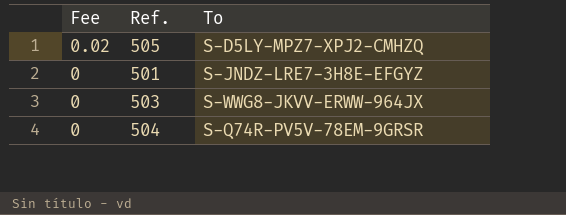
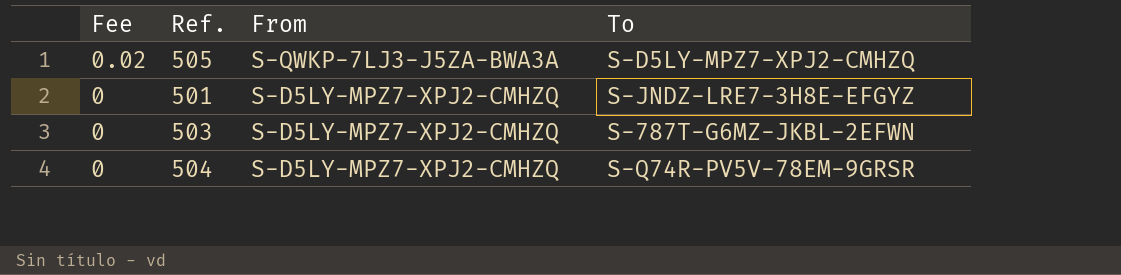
column From | position: none -> 3
503 | To: S-WWG8-JKVV-ERWW-964JX -> S-787T-G6MZ-JKBL-2EFWN

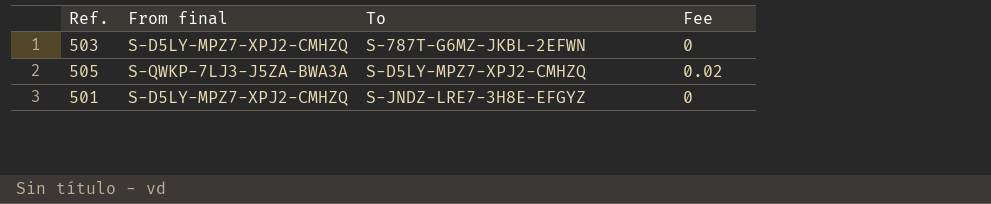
row order: Fee descending -> To ascending
column name: From -> From final
column Fee | position: 1 -> 4
row 504: 0 | S-D5LY-MPZ7-XPJ2-CMHZQ | S-Q74R-PV5V-78EM-9GRSR -> none

